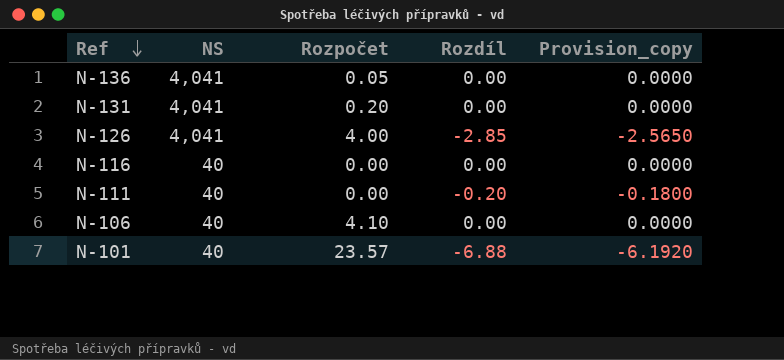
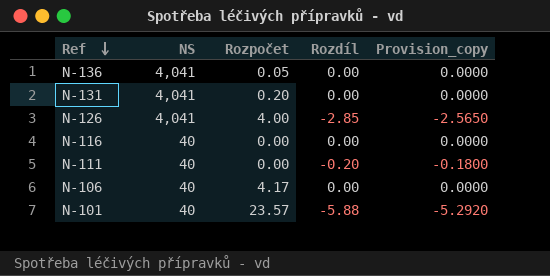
N-106 | Rozpočet: 4.10 -> 4.17
N-101 | Rozdíl: -6.88 -> -5.88
N-101 | Provision_copy: -6.1920 -> -5.2920

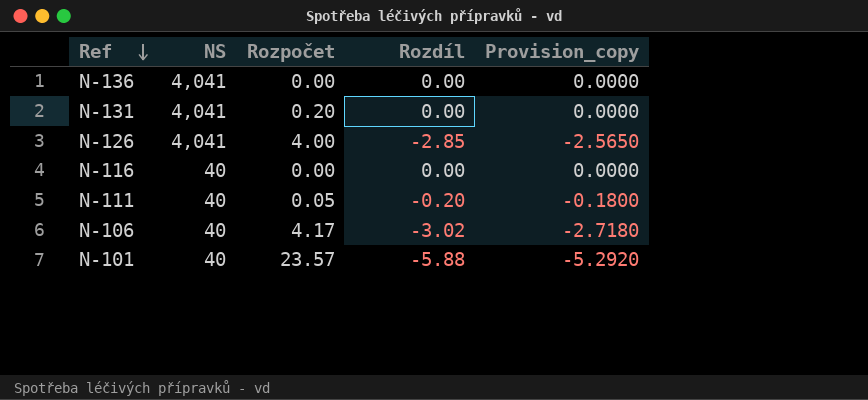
N-136 | Rozpočet: 0.05 -> 0.00
N-111 | Rozpočet: 0.00 -> 0.05
N-106 | Rozdíl: 0.00 -> -3.02
N-106 | Provision_copy: 0.0000 -> -2.7180

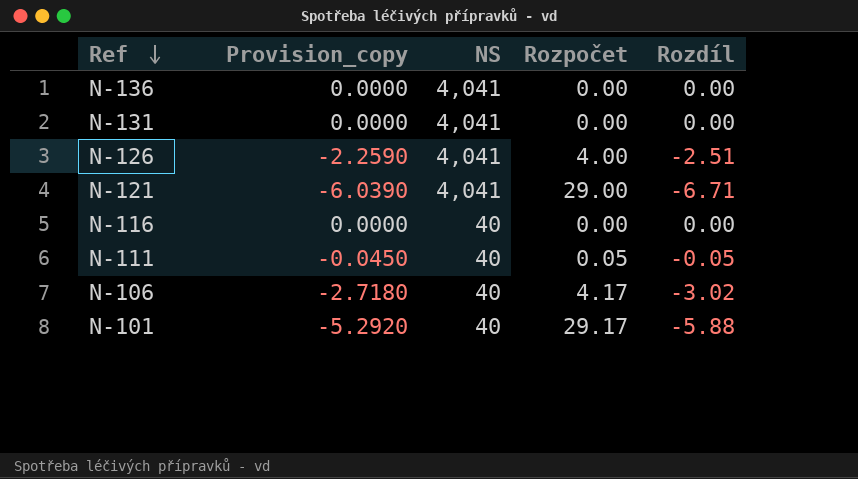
column Provision_copy | position: 5 -> 2
N-131 | Rozpočet: 0.20 -> 0.00
N-126 | Provision_copy: -2.5650 -> -2.2590
N-126 | Rozdíl: -2.85 -> -2.51
row N-121: none -> -6.0390 | 4,041 | 29.00 | -6.71
N-111 | Provision_copy: -0.1800 -> -0.0450
N-111 | Rozdíl: -0.20 -> -0.05
N-101 | Rozpočet: 23.57 -> 29.17

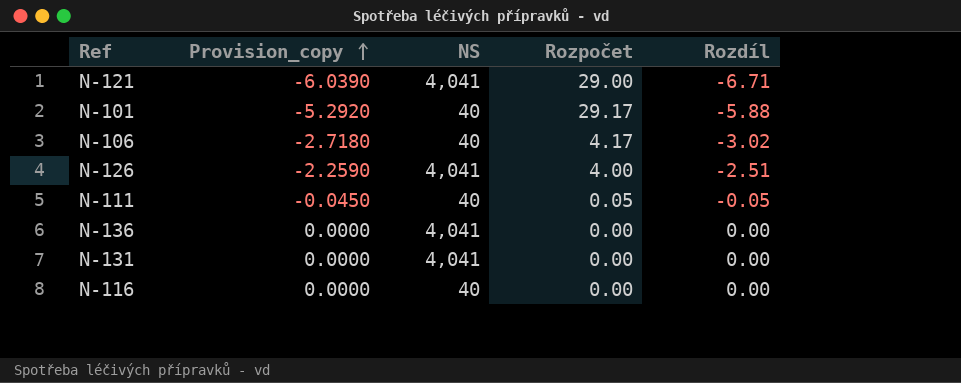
row order: Ref descending -> Provision_copy ascending

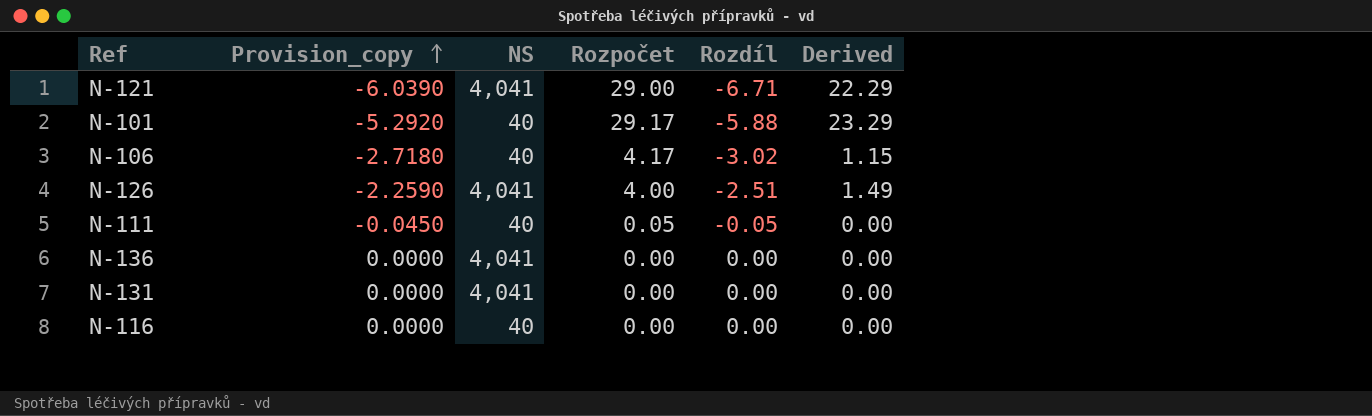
column Derived | formula: none -> [Rozpočet] + [Rozdíl]

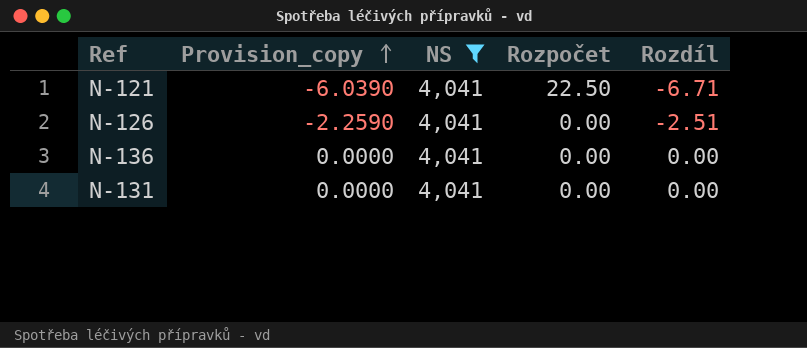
filter: none -> NS = 4,041
column Derived | formula: [Rozpočet] + [Rozdíl] -> none
N-121 | Rozpočet: 29.00 -> 22.50
N-126 | Rozpočet: 4.00 -> 0.00

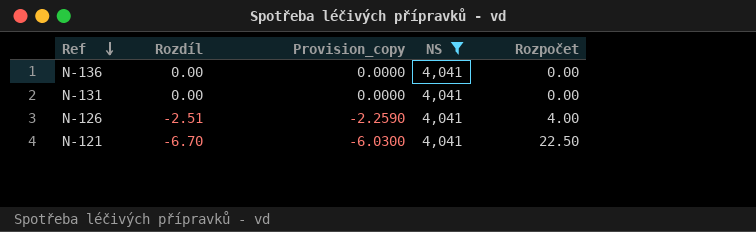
row order: Provision_copy ascending -> Ref descending
column Rozdíl | position: 5 -> 2
N-126 | Rozpočet: 0.00 -> 4.00
N-121 | Rozdíl: -6.71 -> -6.70
N-121 | Provision_copy: -6.0390 -> -6.0300

